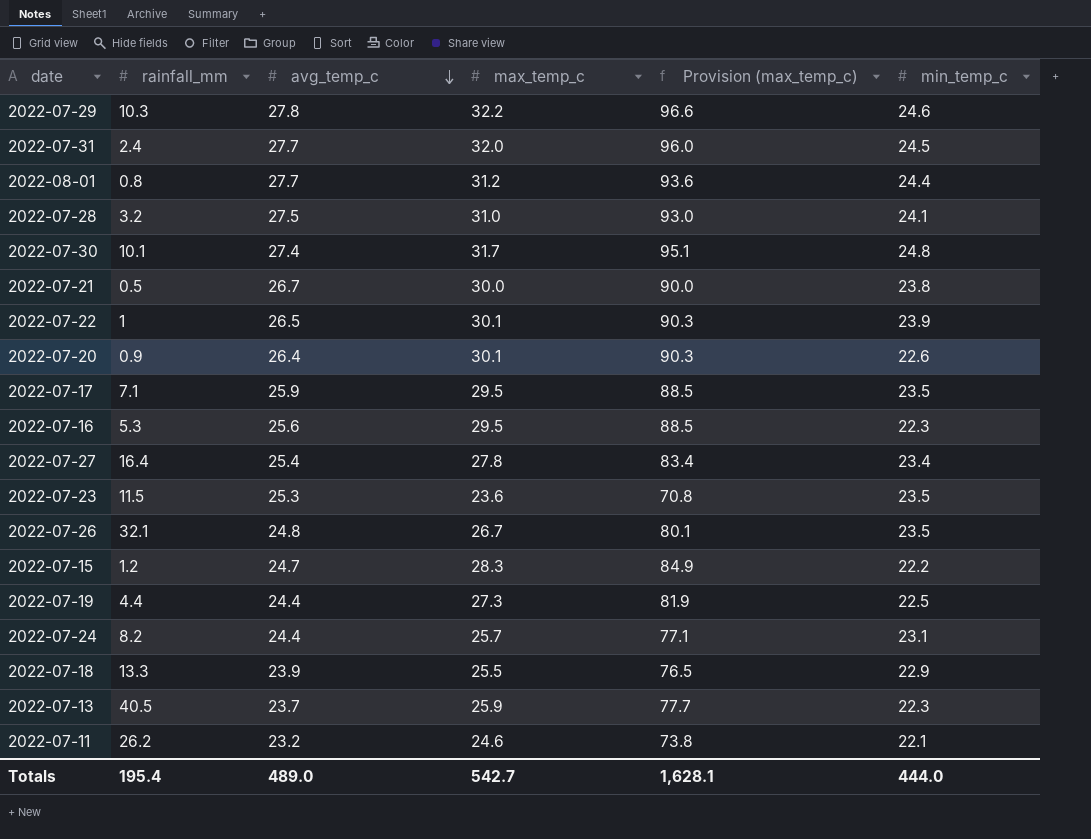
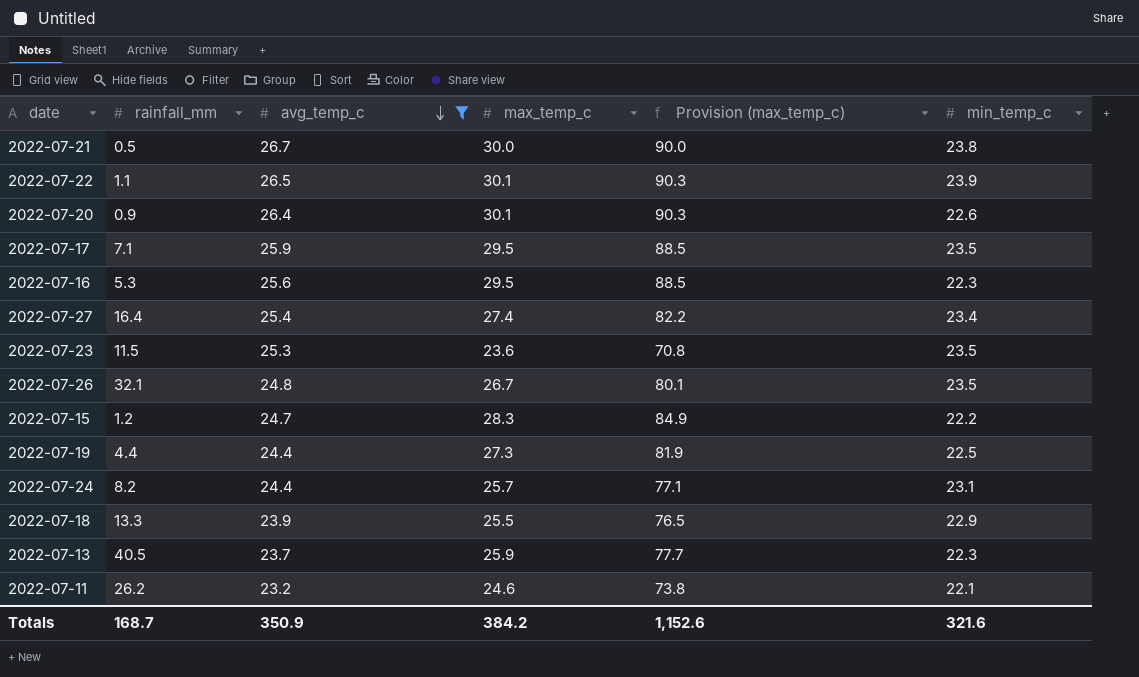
filter: none -> avg_temp_c <= 26.7
2022-07-22 | rainfall_mm: 1 -> 1.1
2022-07-27 | max_temp_c: 27.8 -> 27.4
2022-07-27 | Provision (max_temp_c): 83.4 -> 82.2
Totals | rainfall_mm: 195.4 -> 168.7
Totals | avg_temp_c: 489.0 -> 350.9
Totals | max_temp_c: 542.7 -> 384.2
Totals | Provision (max_temp_c): 1,628.1 -> 1,152.6
Totals | min_temp_c: 444.0 -> 321.6

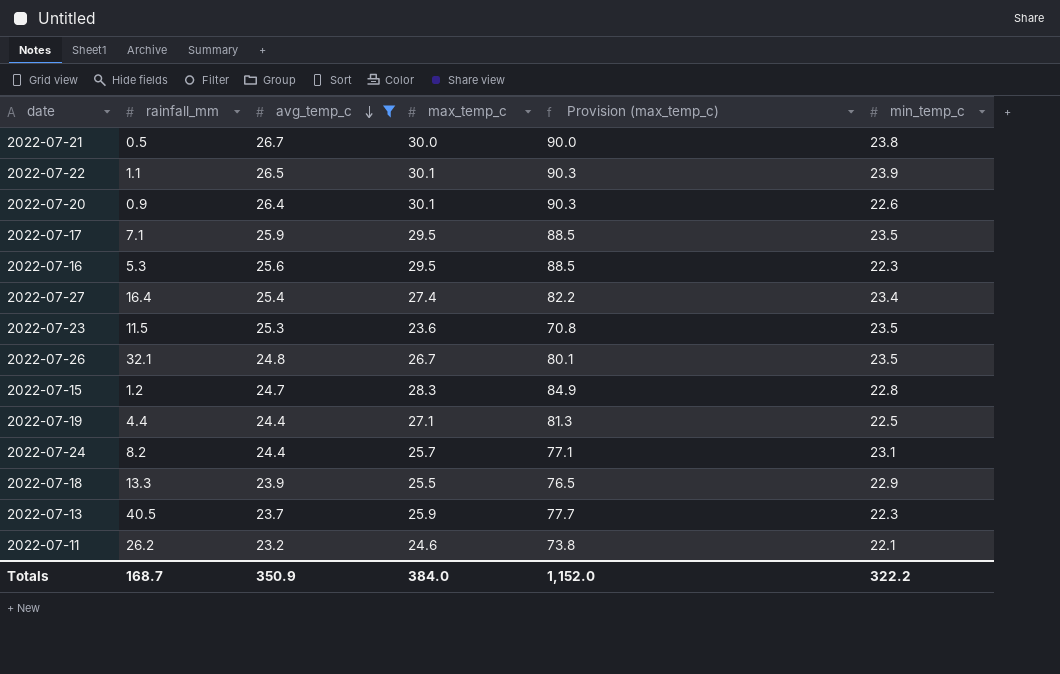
2022-07-15 | min_temp_c: 22.2 -> 22.8
2022-07-19 | max_temp_c: 27.3 -> 27.1
2022-07-19 | Provision (max_temp_c): 81.9 -> 81.3
Totals | max_temp_c: 384.2 -> 384.0
Totals | Provision (max_temp_c): 1,152.6 -> 1,152.0
Totals | min_temp_c: 321.6 -> 322.2

